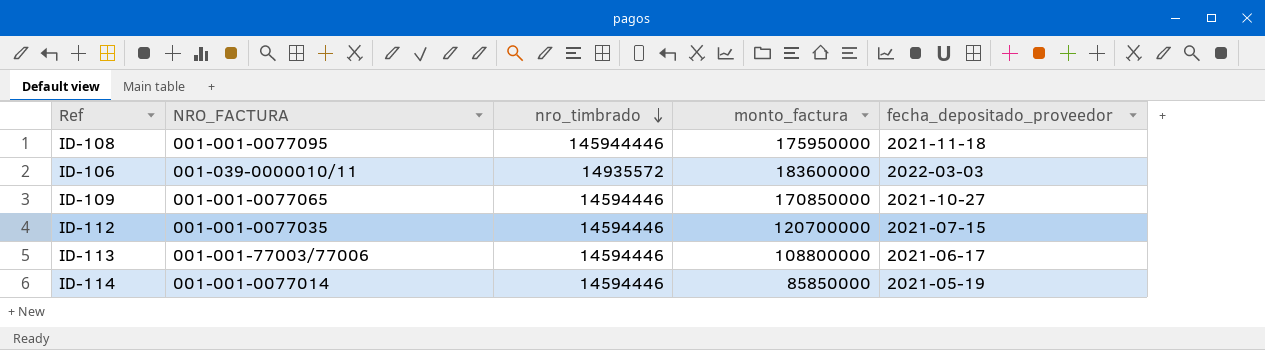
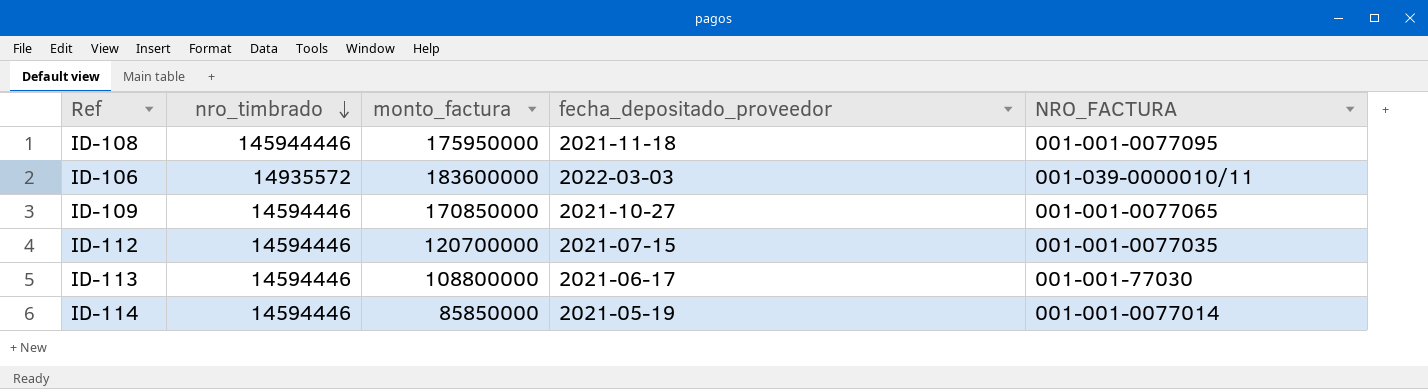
column NRO_FACTURA | position: 2 -> 5
ID-113 | NRO_FACTURA: 001-001-77003/77006 -> 001-001-77030

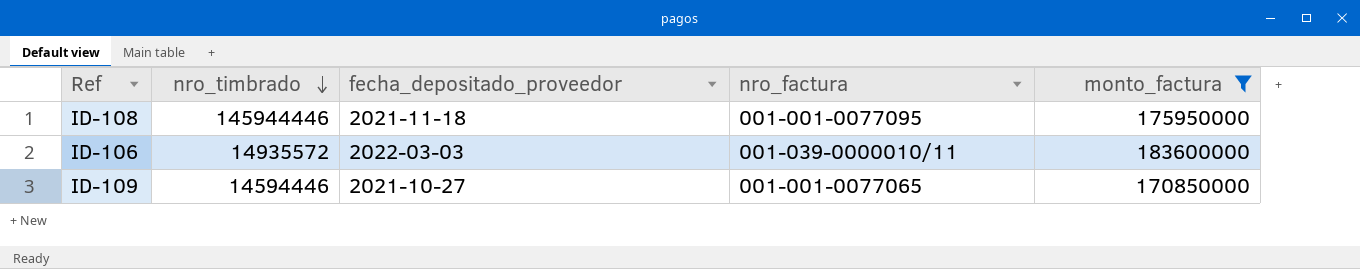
filter: none -> monto_factura >= 170850000
column name: NRO_FACTURA -> nro_factura
column monto_factura | position: 3 -> 5

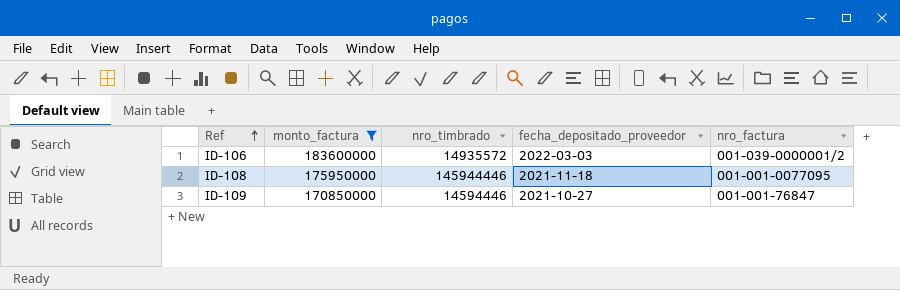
row order: nro_timbrado descending -> Ref ascending
column monto_factura | position: 5 -> 2
ID-106 | nro_factura: 001-039-0000010/11 -> 001-039-0000001/2
ID-109 | nro_factura: 001-001-0077065 -> 001-001-76847

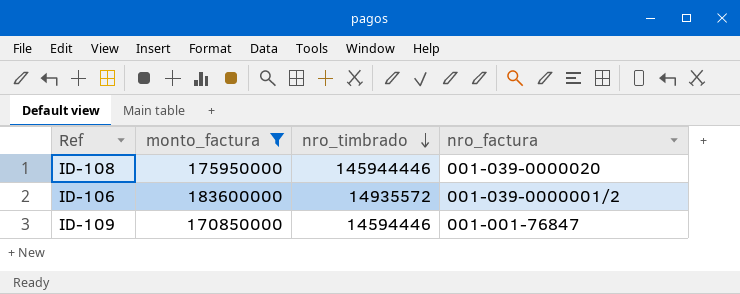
row order: Ref ascending -> nro_timbrado descending
column fecha_depositado_proveedor | position: 4 -> none
ID-108 | nro_factura: 001-001-0077095 -> 001-039-0000020

